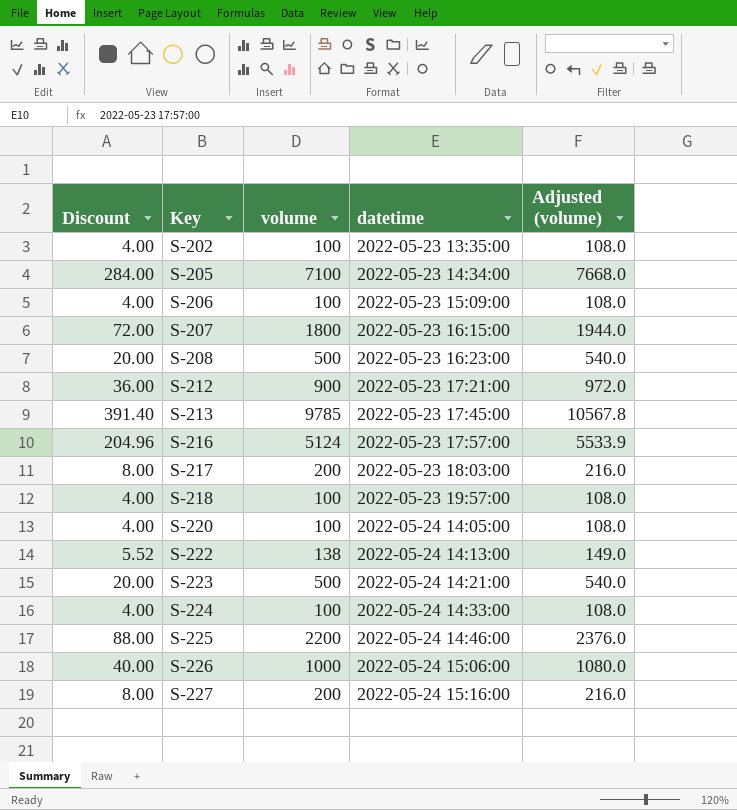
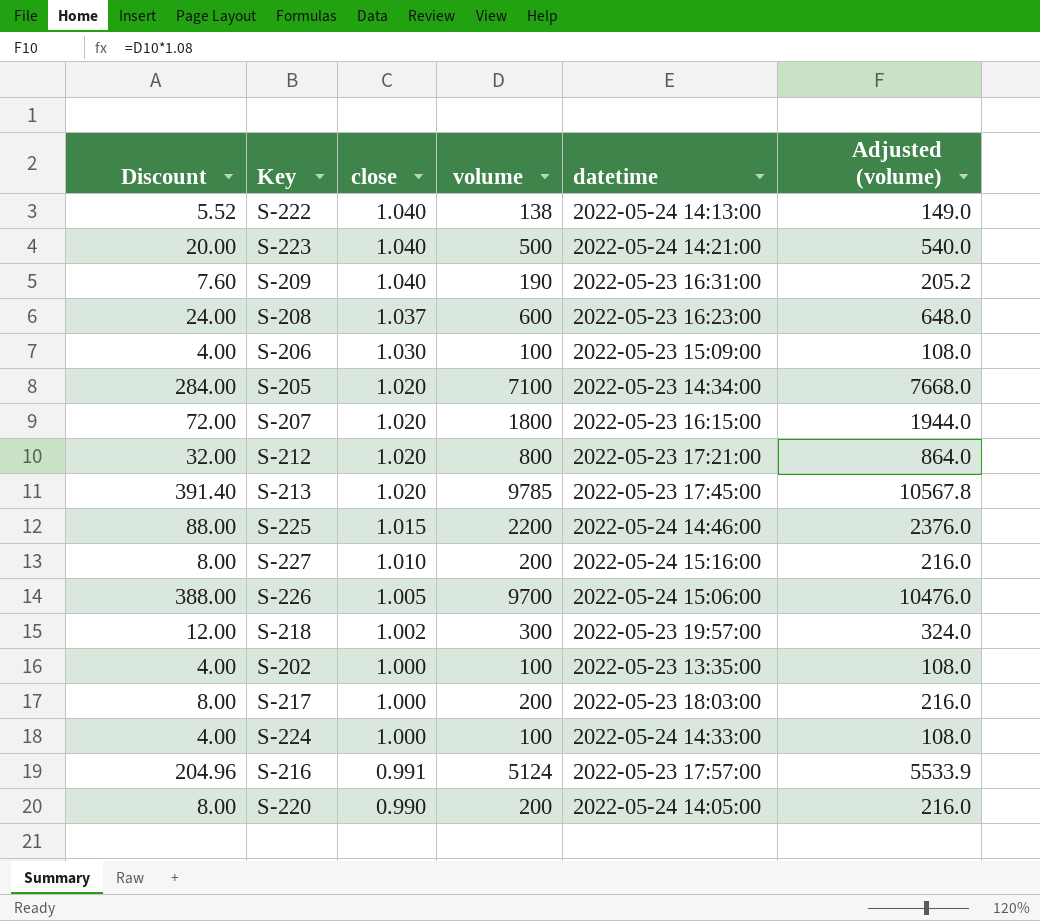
row order: Key ascending -> close descending
column close | position: none -> 3
row S-209: none -> 7.60 | 1.040 | 190 | 2022-05-23 16:31:00 | 205.2
S-208 | Discount: 20.00 -> 24.00
S-208 | volume: 500 -> 600
S-208 | Adjusted (volume): 540.0 -> 648.0
S-212 | Discount: 36.00 -> 32.00
S-212 | volume: 900 -> 800
S-212 | Adjusted (volume): 972.0 -> 864.0
S-226 | Discount: 40.00 -> 388.00
S-226 | volume: 1000 -> 9700
S-226 | Adjusted (volume): 1080.0 -> 10476.0
S-218 | Discount: 4.00 -> 12.00
S-218 | volume: 100 -> 300
S-218 | Adjusted (volume): 108.0 -> 324.0
S-220 | Discount: 4.00 -> 8.00
S-220 | volume: 100 -> 200
S-220 | Adjusted (volume): 108.0 -> 216.0

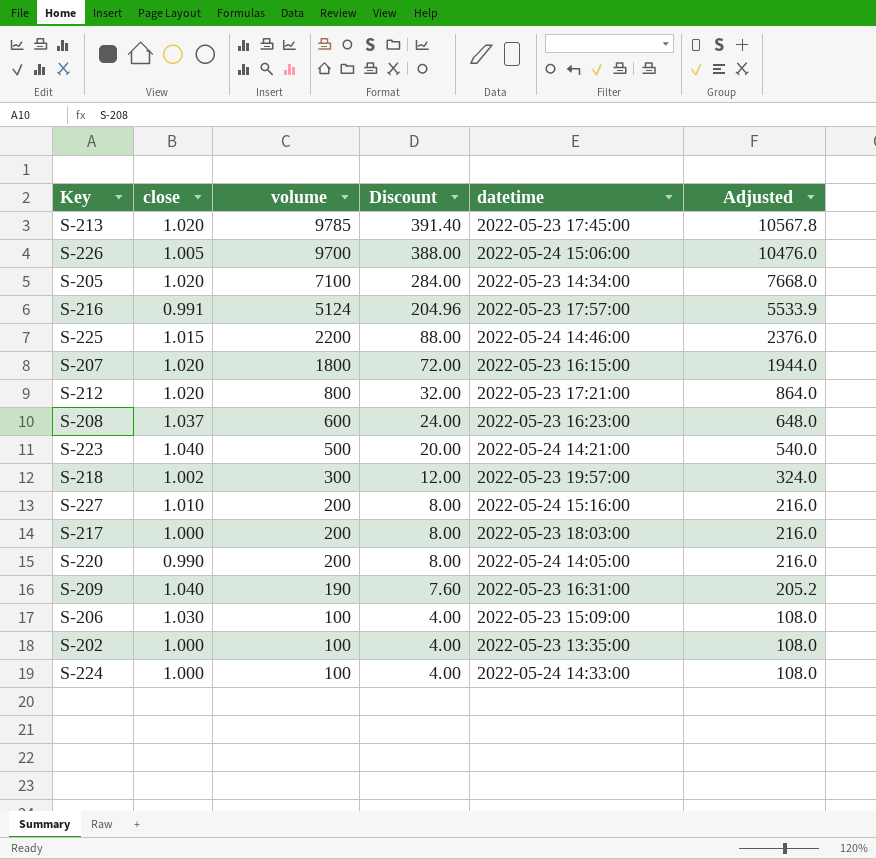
row order: close descending -> volume descending
column Discount | position: 1 -> 4
column name: Adjusted (volume) -> Adjusted
row S-222: 5.52 | 1.040 | 138 | 2022-05-24 14:13:00 | 149.0 -> none

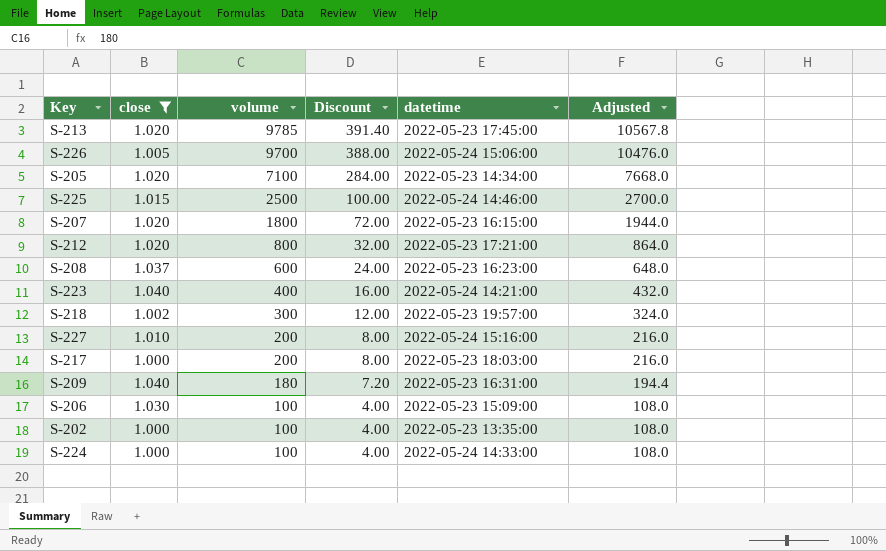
filter: none -> close >= 1.000
S-225 | volume: 2200 -> 2500
S-225 | Discount: 88.00 -> 100.00
S-225 | Adjusted: 2376.0 -> 2700.0
S-223 | volume: 500 -> 400
S-223 | Discount: 20.00 -> 16.00
S-223 | Adjusted: 540.0 -> 432.0
S-209 | volume: 190 -> 180
S-209 | Discount: 7.60 -> 7.20
S-209 | Adjusted: 205.2 -> 194.4

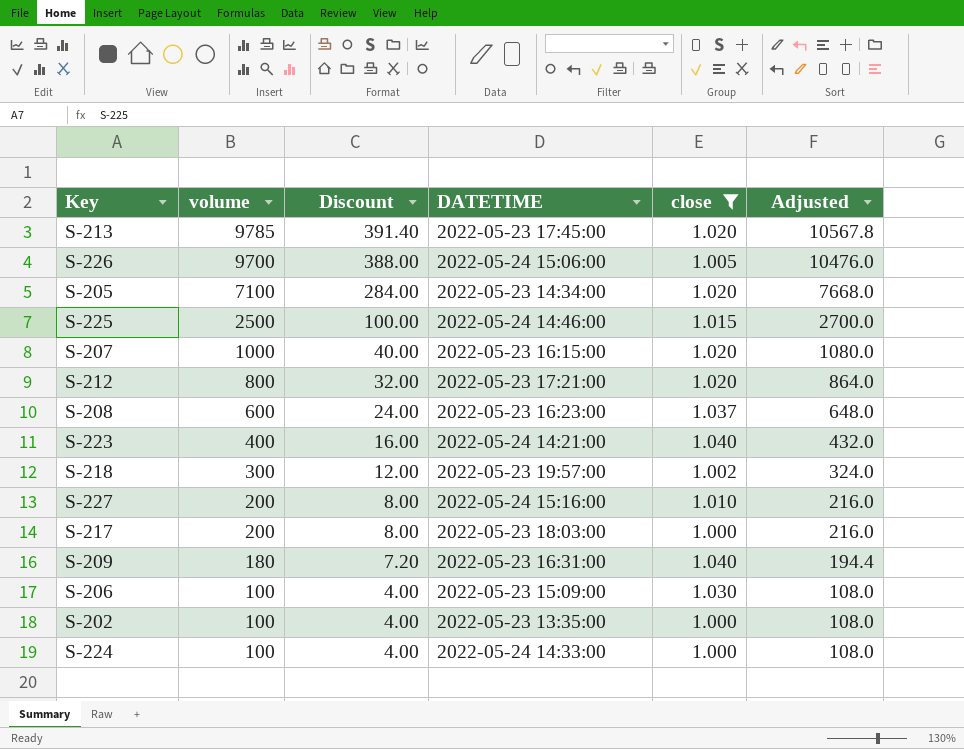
column name: datetime -> DATETIME
column close | position: 2 -> 5
S-207 | volume: 1800 -> 1000
S-207 | Discount: 72.00 -> 40.00
S-207 | Adjusted: 1944.0 -> 1080.0

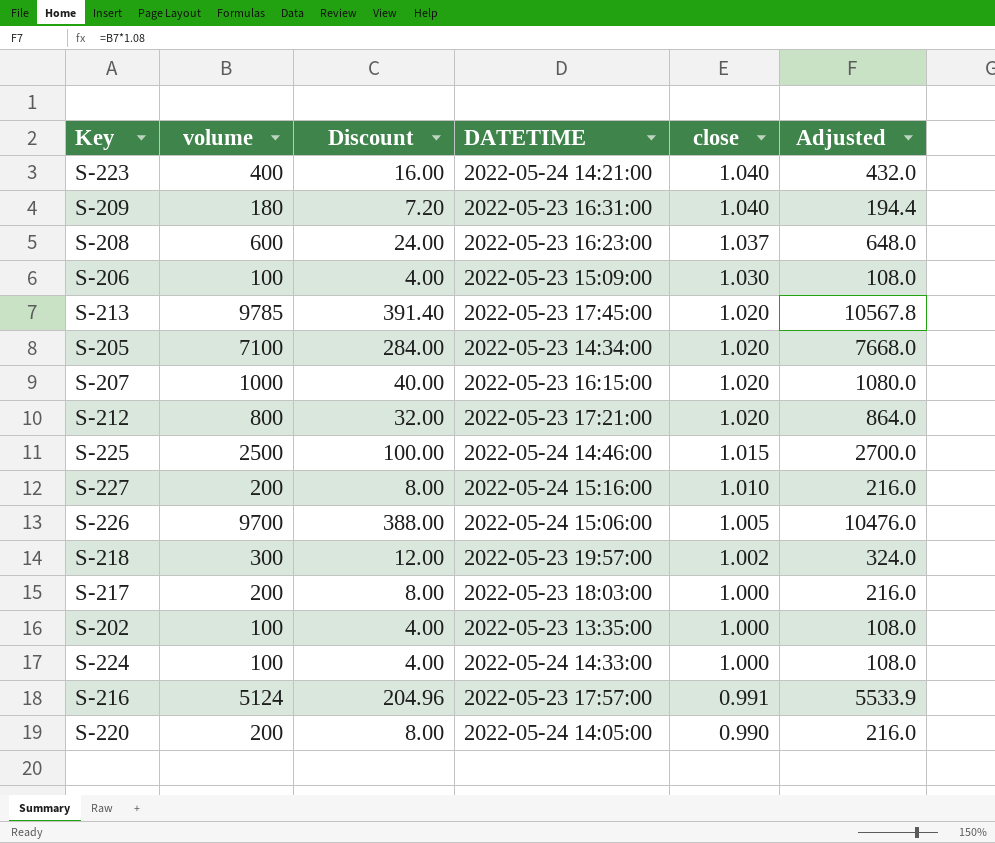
filter: close >= 1.000 -> none
row order: volume descending -> close descending

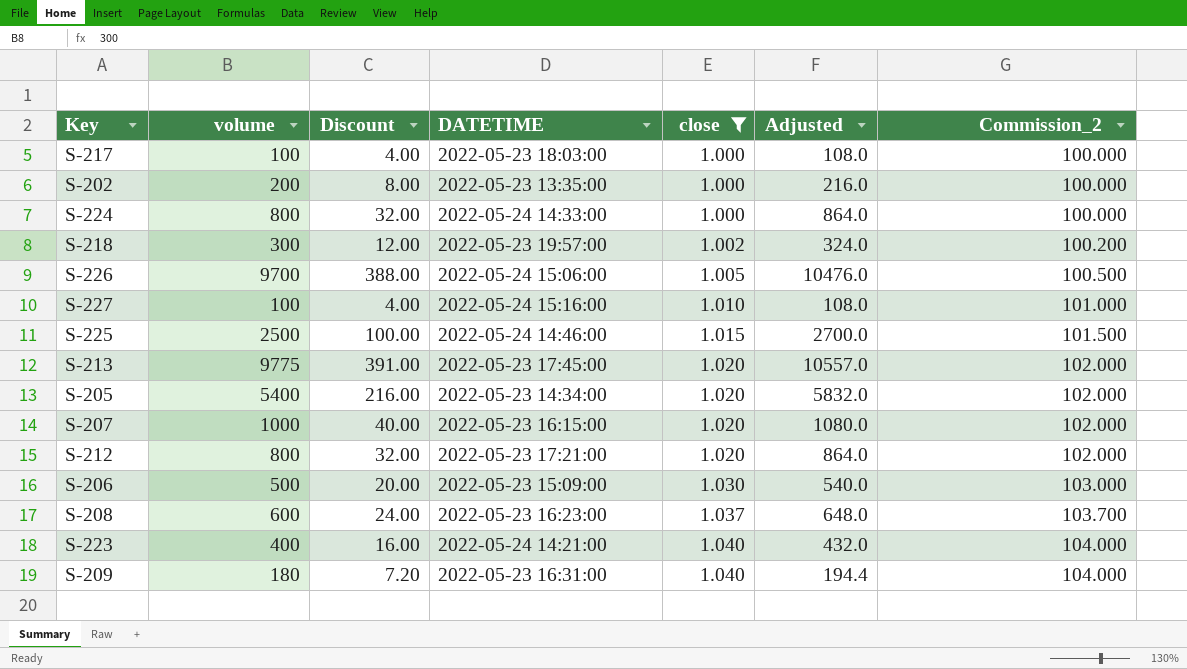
filter: none -> close >= 1.000
row order: close descending -> close ascending
column Commission_2 | formula: none -> [close] * 100
S-217 | volume: 200 -> 100
S-217 | Discount: 8.00 -> 4.00
S-217 | Adjusted: 216.0 -> 108.0
S-202 | volume: 100 -> 200
S-202 | Discount: 4.00 -> 8.00
S-202 | Adjusted: 108.0 -> 216.0
S-224 | volume: 100 -> 800
S-224 | Discount: 4.00 -> 32.00
S-224 | Adjusted: 108.0 -> 864.0
S-227 | volume: 200 -> 100
S-227 | Discount: 8.00 -> 4.00
S-227 | Adjusted: 216.0 -> 108.0
S-213 | volume: 9785 -> 9775
S-213 | Discount: 391.40 -> 391.00
S-213 | Adjusted: 10567.8 -> 10557.0
S-205 | volume: 7100 -> 5400
S-205 | Discount: 284.00 -> 216.00
S-205 | Adjusted: 7668.0 -> 5832.0
S-206 | volume: 100 -> 500
S-206 | Discount: 4.00 -> 20.00
S-206 | Adjusted: 108.0 -> 540.0

